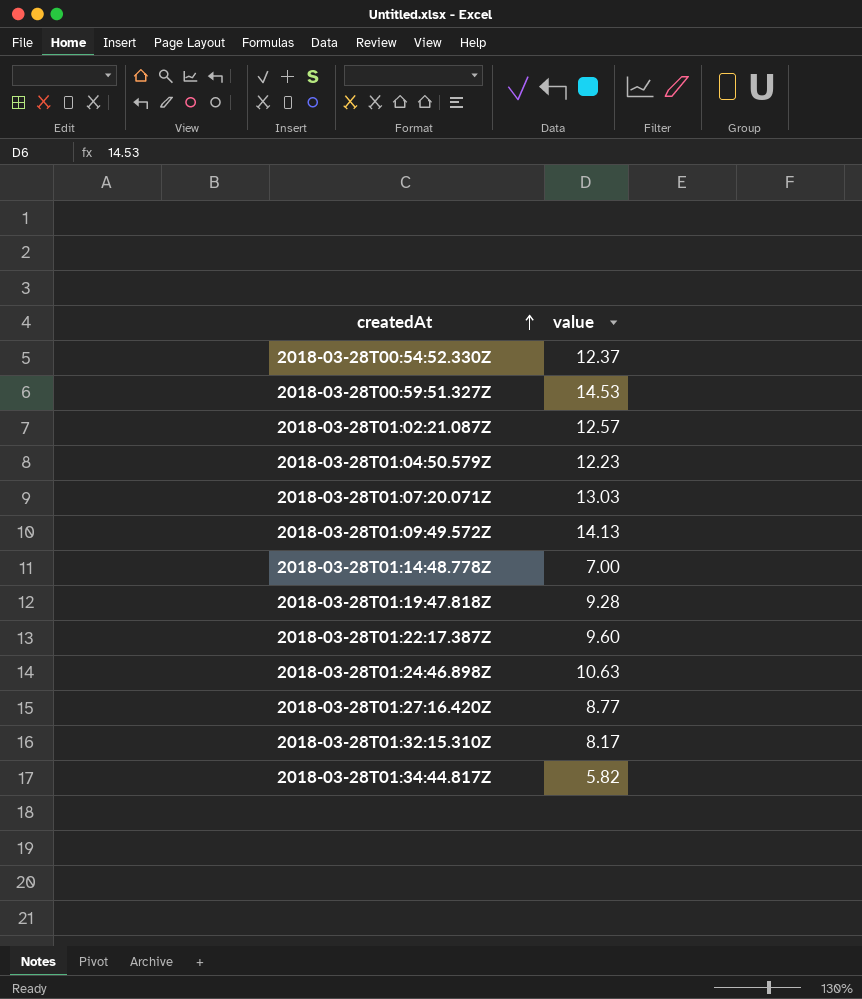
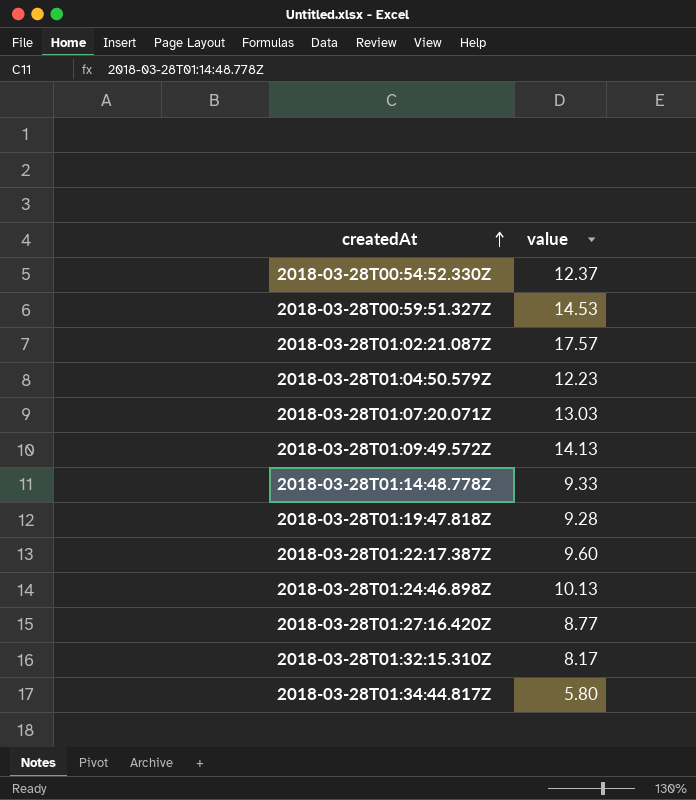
2018-03-28T01:02:21.087Z | value: 12.57 -> 17.57
2018-03-28T01:14:48.778Z | value: 7.00 -> 9.33
2018-03-28T01:24:46.898Z | value: 10.63 -> 10.13
2018-03-28T01:34:44.817Z | value: 5.82 -> 5.80

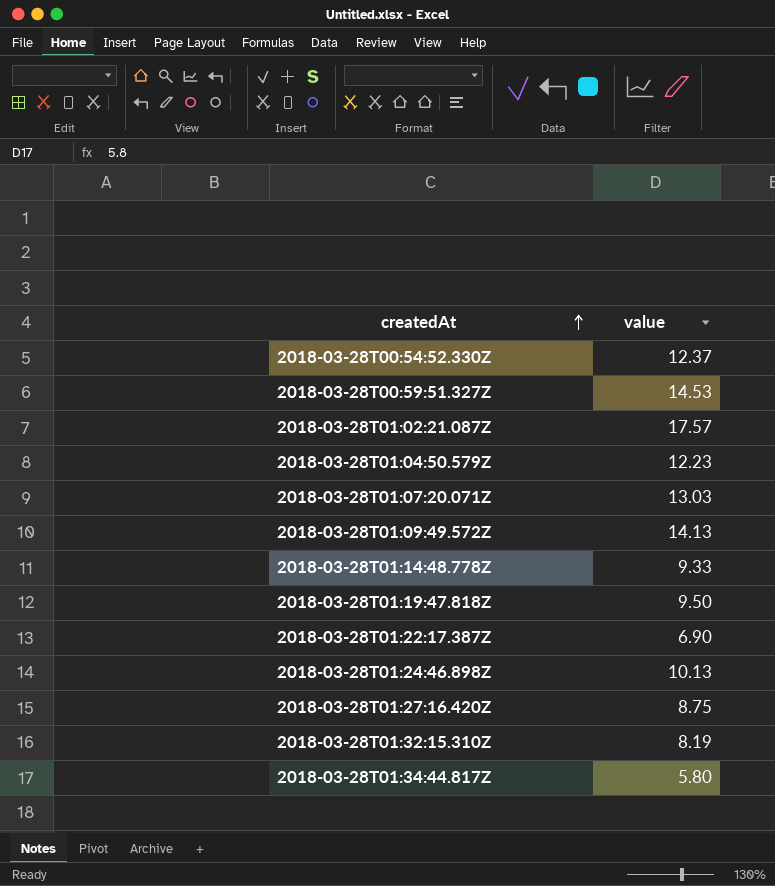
2018-03-28T01:19:47.818Z | value: 9.28 -> 9.50
2018-03-28T01:22:17.387Z | value: 9.60 -> 6.90
2018-03-28T01:27:16.420Z | value: 8.77 -> 8.75
2018-03-28T01:32:15.310Z | value: 8.17 -> 8.19

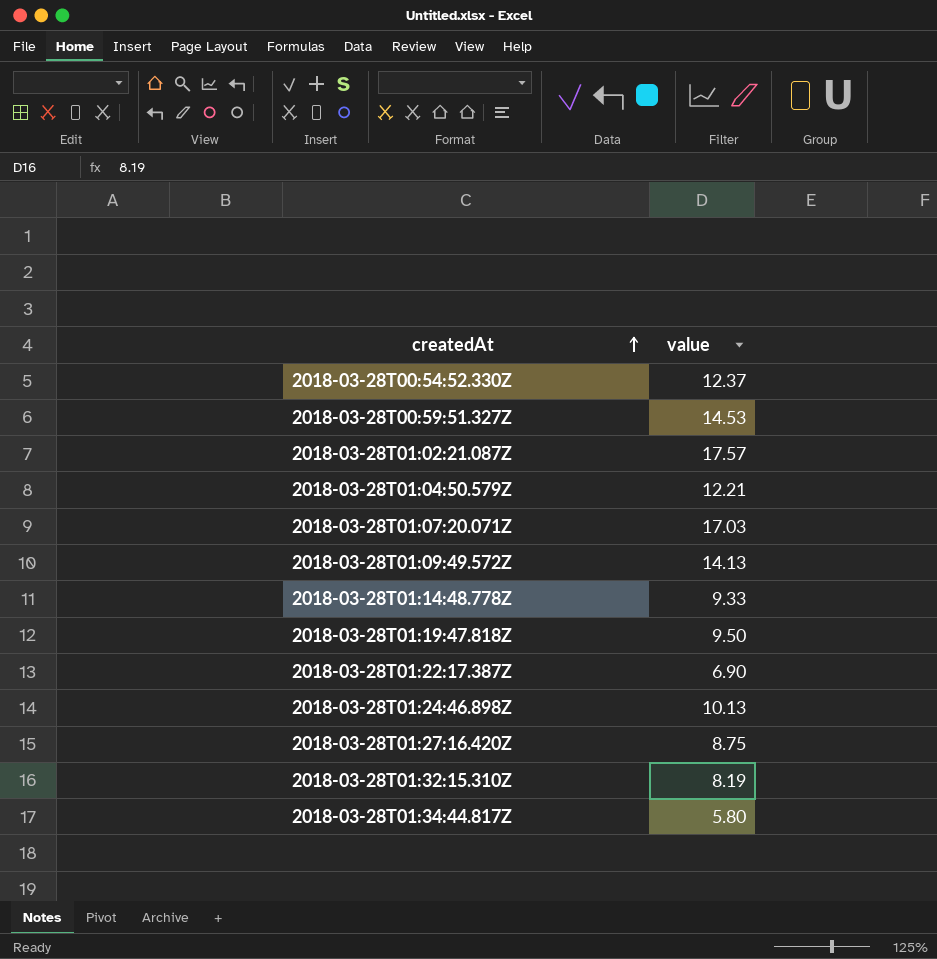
2018-03-28T01:04:50.579Z | value: 12.23 -> 12.21
2018-03-28T01:07:20.071Z | value: 13.03 -> 17.03

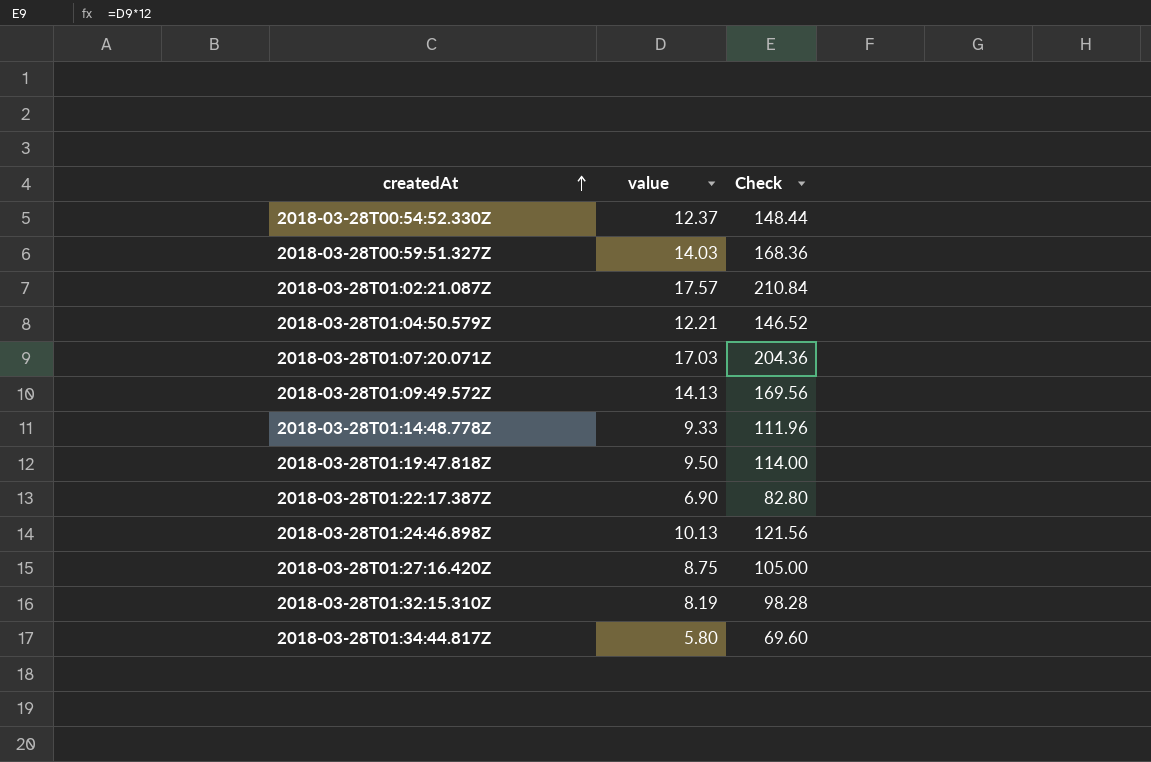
column Check | formula: none -> [value] * 12
2018-03-28T00:59:51.327Z | value: 14.53 -> 14.03

